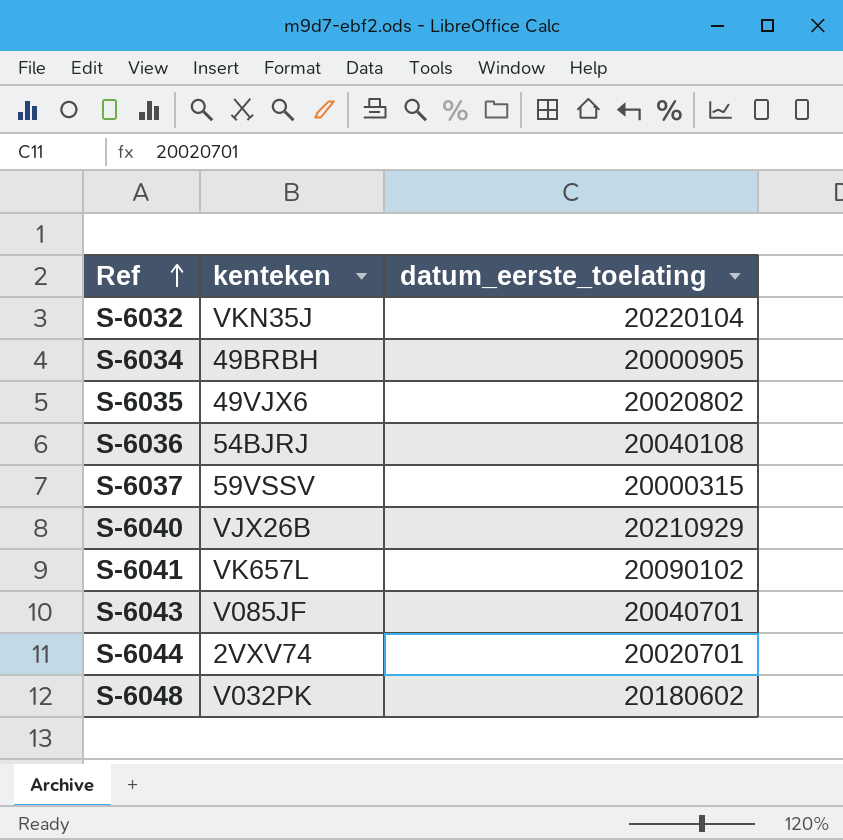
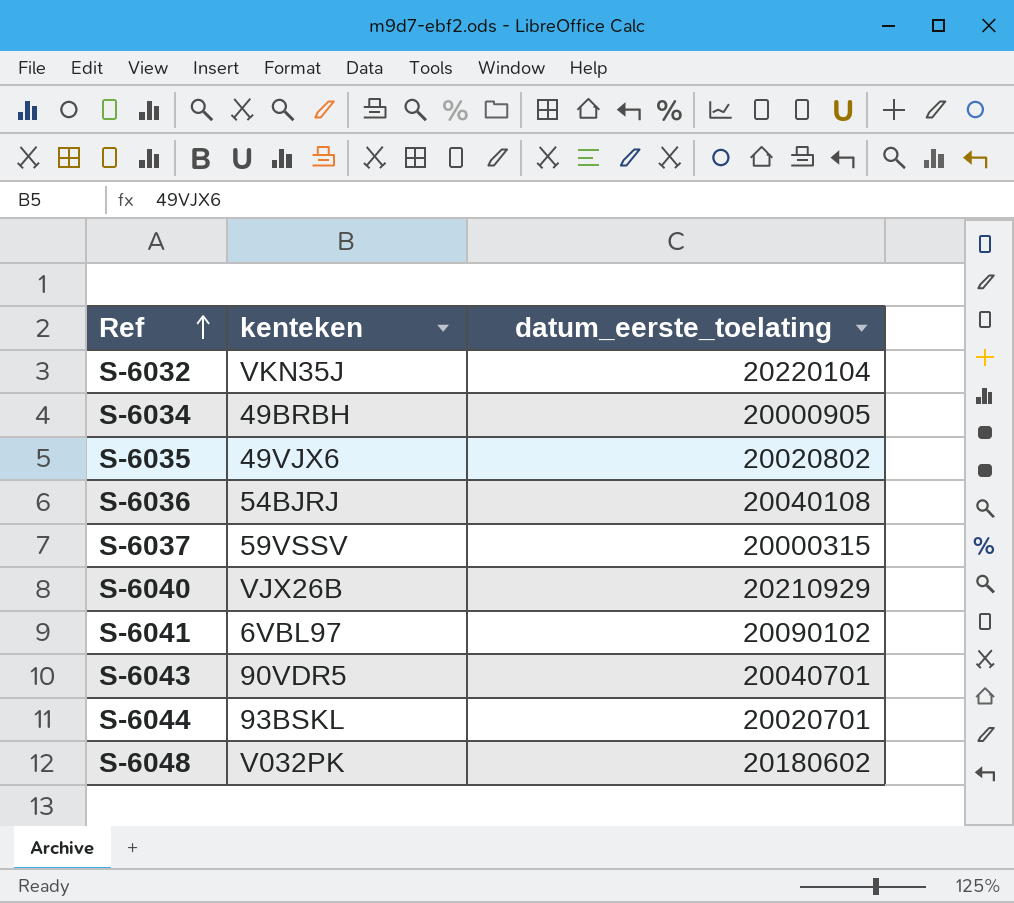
S-6041 | kenteken: VK657L -> 6VBL97
S-6043 | kenteken: V085JF -> 90VDR5
S-6044 | kenteken: 2VXV74 -> 93BSKL

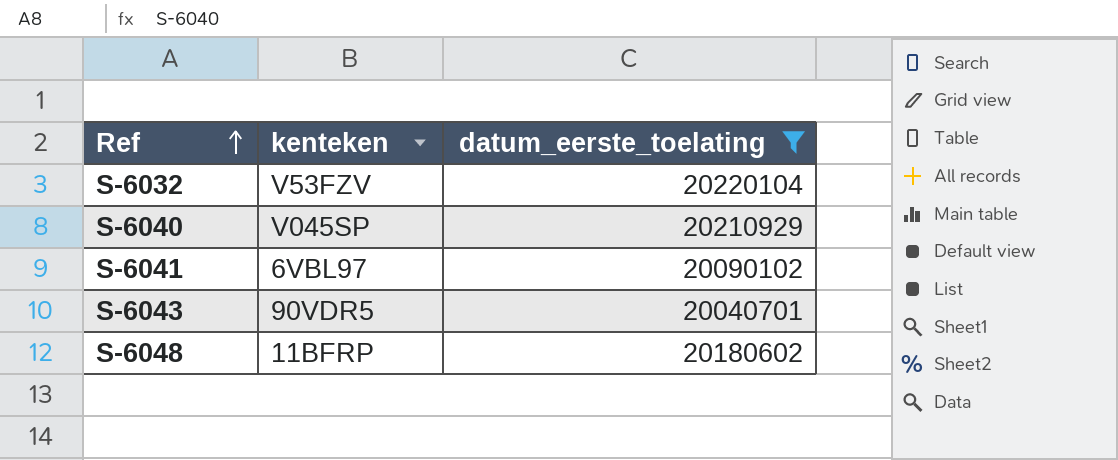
filter: none -> datum_eerste_toelating >= 20040701
S-6032 | kenteken: VKN35J -> V53FZV
S-6040 | kenteken: VJX26B -> V045SP
S-6048 | kenteken: V032PK -> 11BFRP

